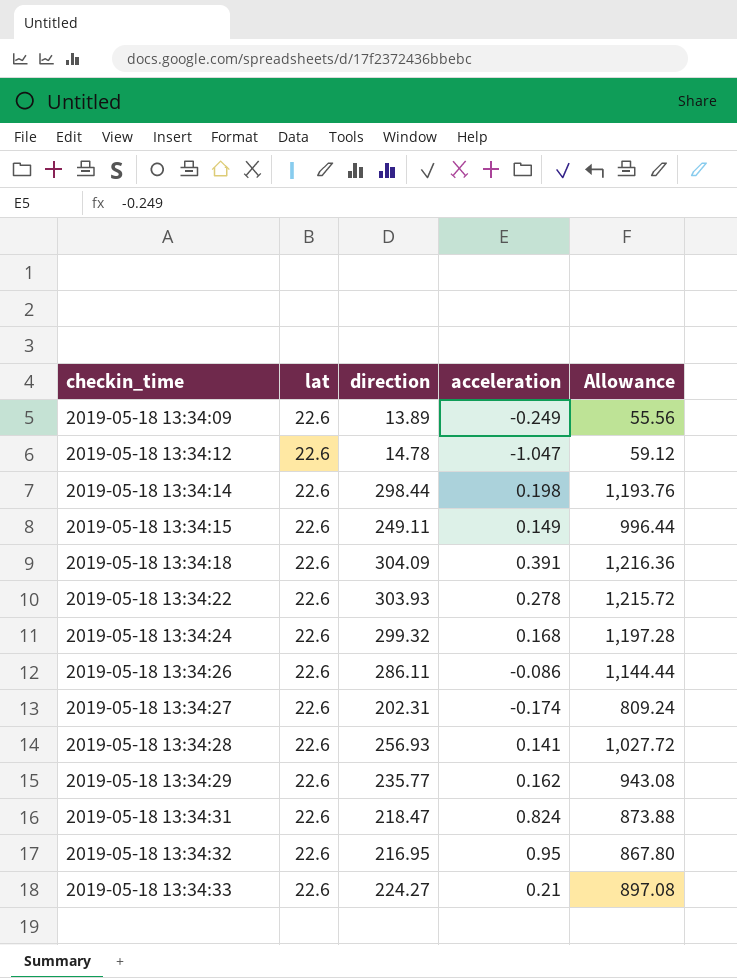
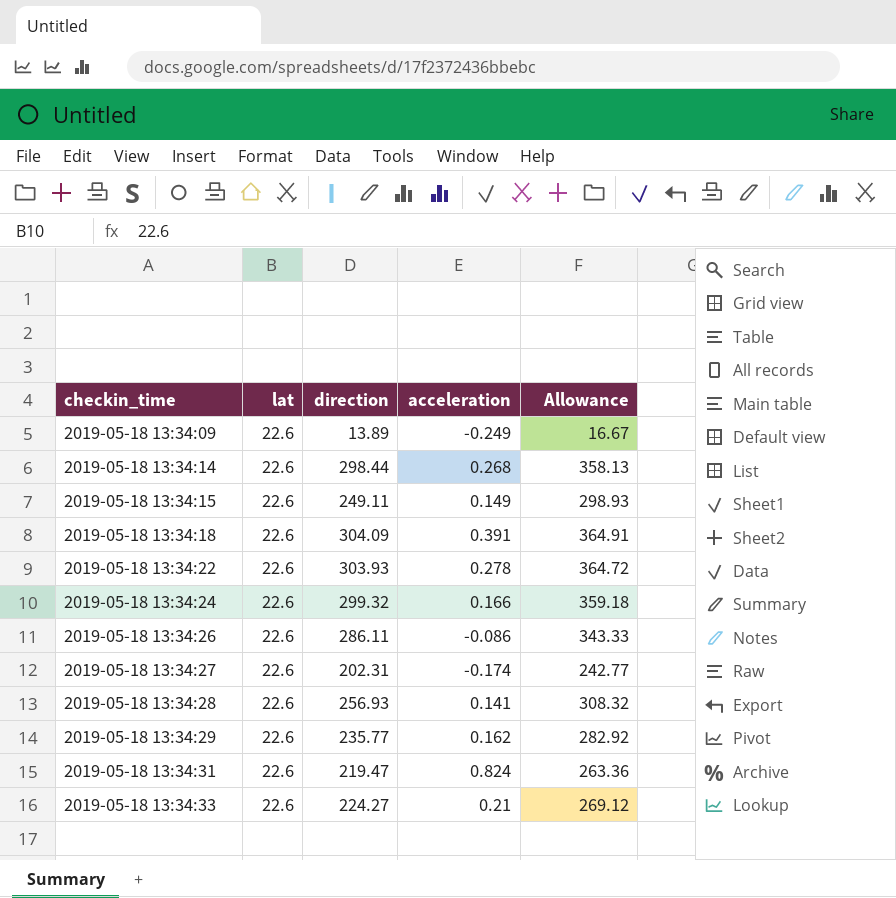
column Allowance | formula: [direction] * 4 -> [direction] * 1.2
row 2019-05-18 13:34:12: 22.6 | 14.78 | -1.047 | 59.12 -> none
row 2019-05-18 13:34:32: 22.6 | 216.95 | 0.95 | 867.80 -> none
2019-05-18 13:34:14 | acceleration: 0.198 -> 0.268
2019-05-18 13:34:24 | acceleration: 0.168 -> 0.166
2019-05-18 13:34:31 | direction: 218.47 -> 219.47

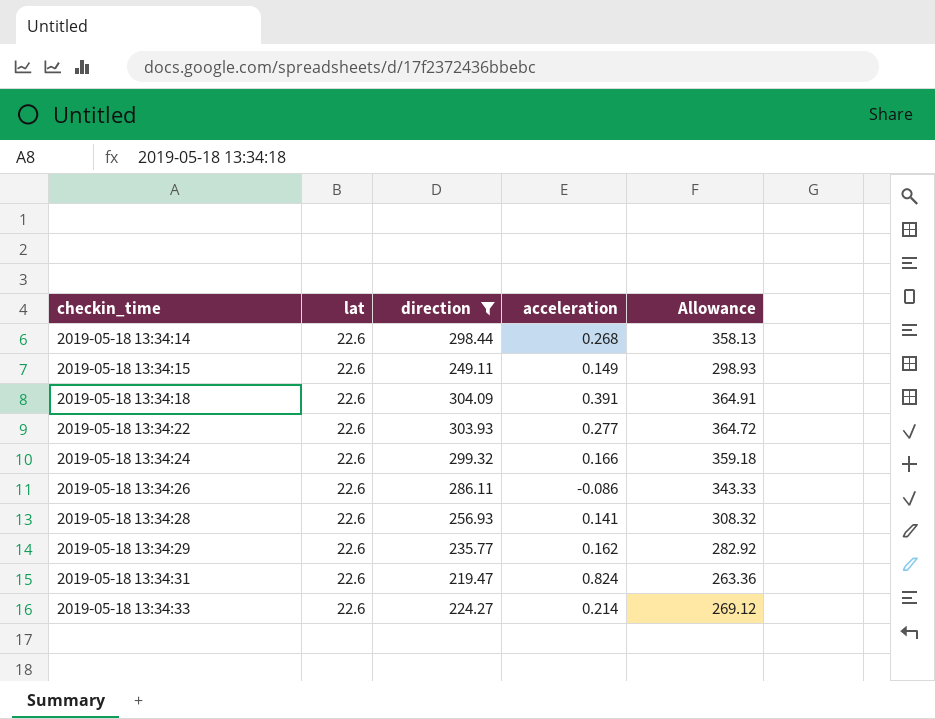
filter: none -> direction >= 219.47
2019-05-18 13:34:22 | acceleration: 0.278 -> 0.277
2019-05-18 13:34:33 | acceleration: 0.21 -> 0.214

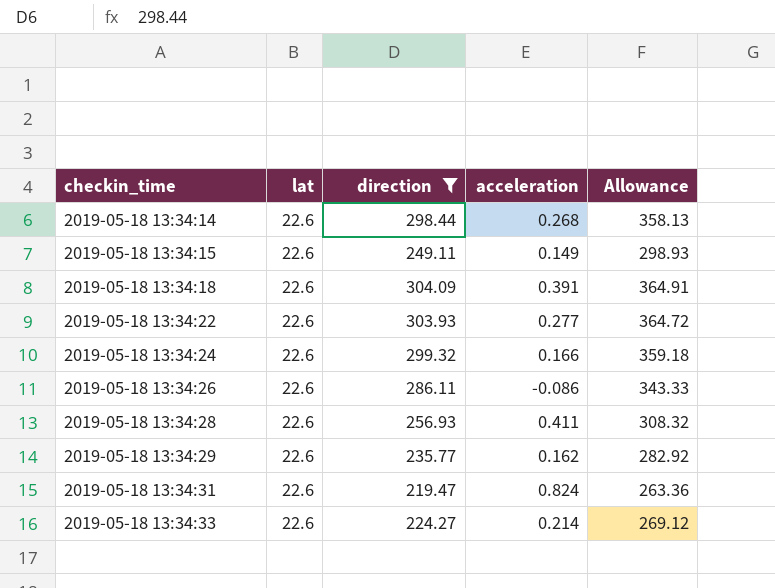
2019-05-18 13:34:28 | acceleration: 0.141 -> 0.411

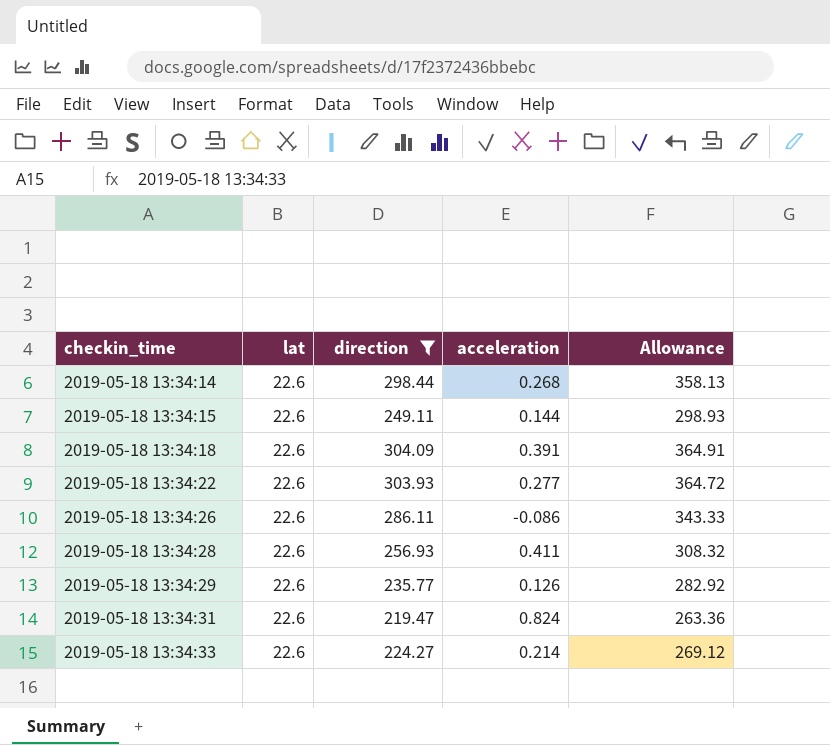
row 2019-05-18 13:34:24: 22.6 | 299.32 | 0.166 | 359.18 -> none
2019-05-18 13:34:15 | acceleration: 0.149 -> 0.144
2019-05-18 13:34:29 | acceleration: 0.162 -> 0.126

